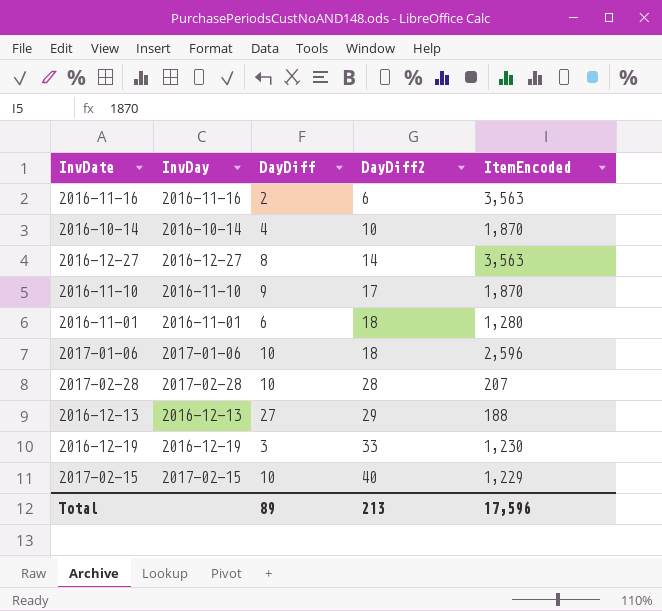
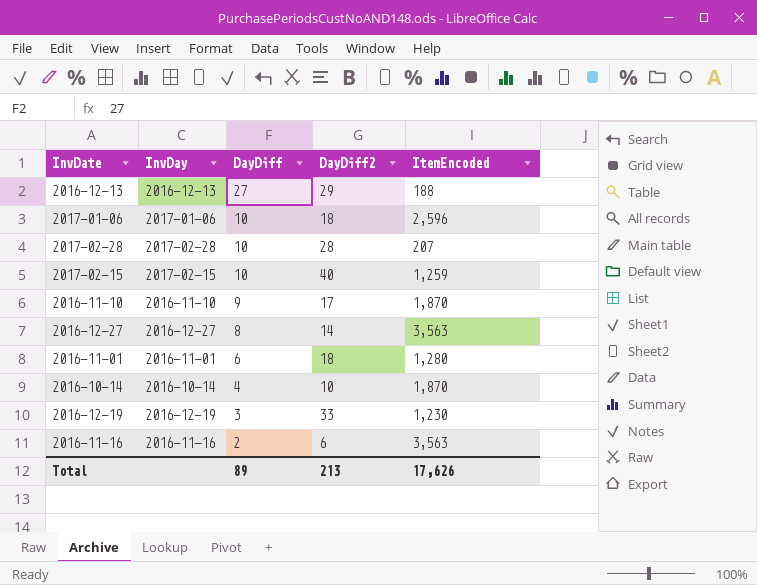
row order: DayDiff2 ascending -> DayDiff descending
2017-02-15 | ItemEncoded: 1,229 -> 1,259
Total | ItemEncoded: 17,596 -> 17,626

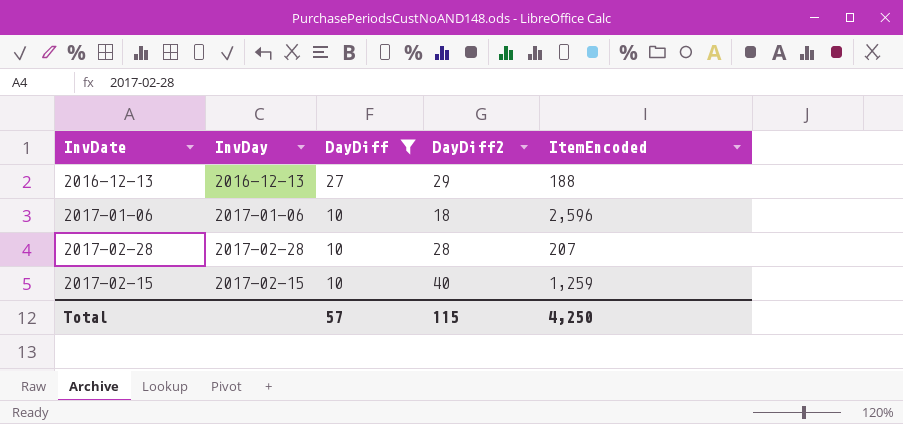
filter: none -> DayDiff >= 10
Total | DayDiff: 89 -> 57
Total | DayDiff2: 213 -> 115
Total | ItemEncoded: 17,626 -> 4,250

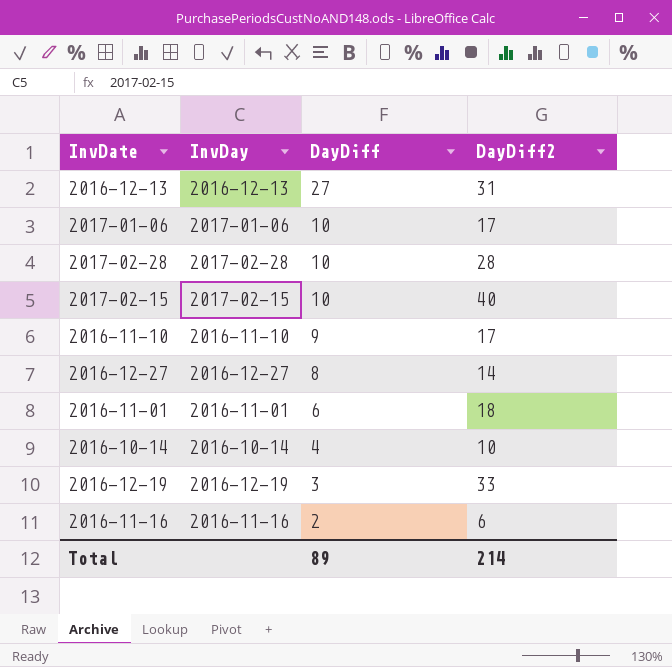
filter: DayDiff >= 10 -> none
column ItemEncoded | position: 5 -> none
2016-12-13 | DayDiff2: 29 -> 31
2017-01-06 | DayDiff2: 18 -> 17
Total | DayDiff: 57 -> 89
Total | DayDiff2: 115 -> 214

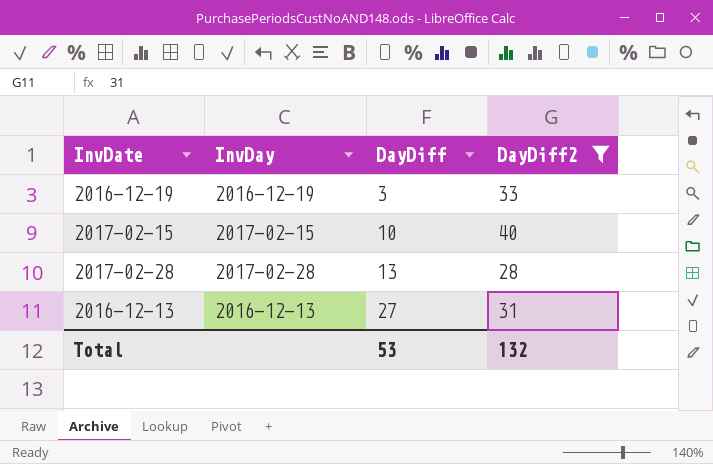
filter: none -> DayDiff2 >= 28
row order: DayDiff descending -> DayDiff ascending
2017-02-28 | DayDiff: 10 -> 13
Total | DayDiff: 89 -> 53
Total | DayDiff2: 214 -> 132

